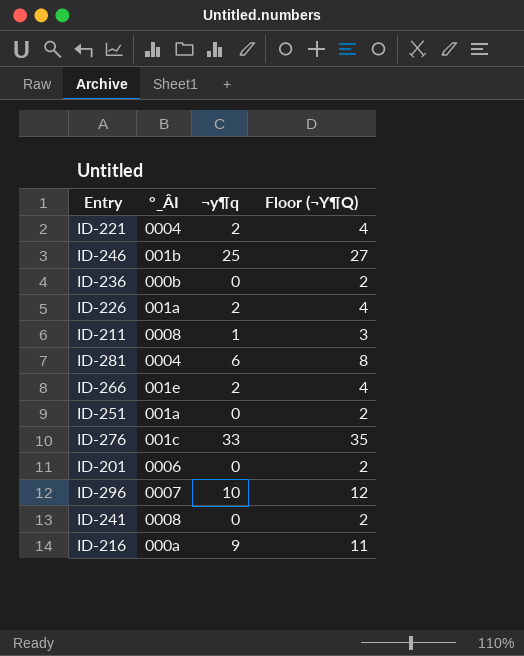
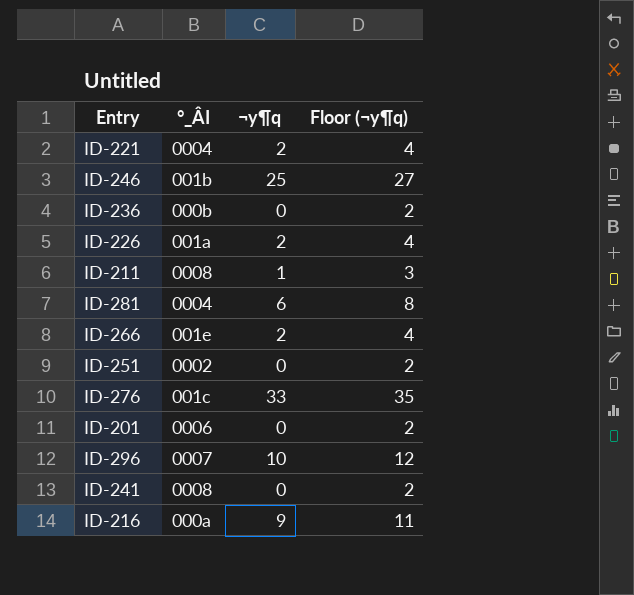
column name: Floor (¬Y¶Q) -> Floor (¬y¶q)
ID-251 | °_ÂI: 001a -> 0002

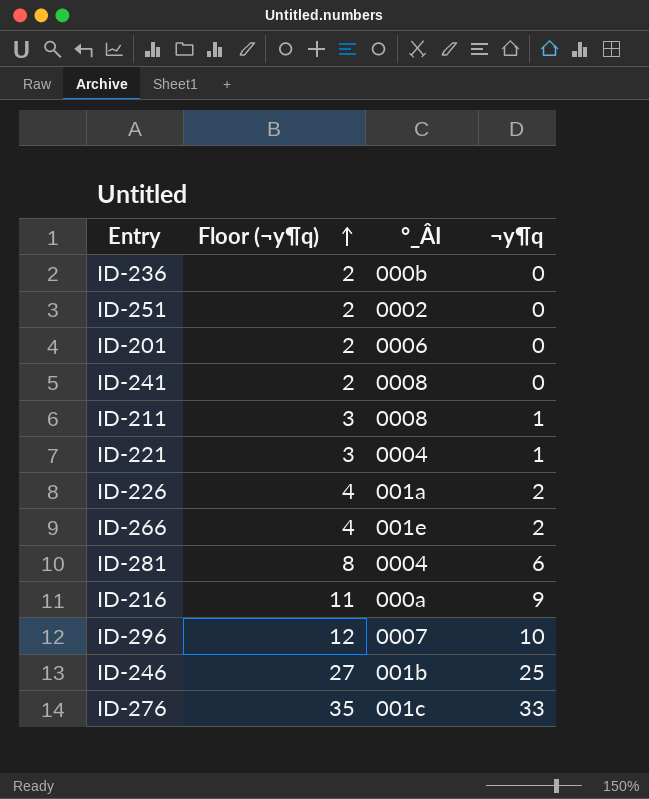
row order: none -> Floor (¬y¶q) ascending
column Floor (¬y¶q) | position: 4 -> 2
ID-221 | Floor (¬y¶q): 4 -> 3
ID-221 | ¬y¶q: 2 -> 1

